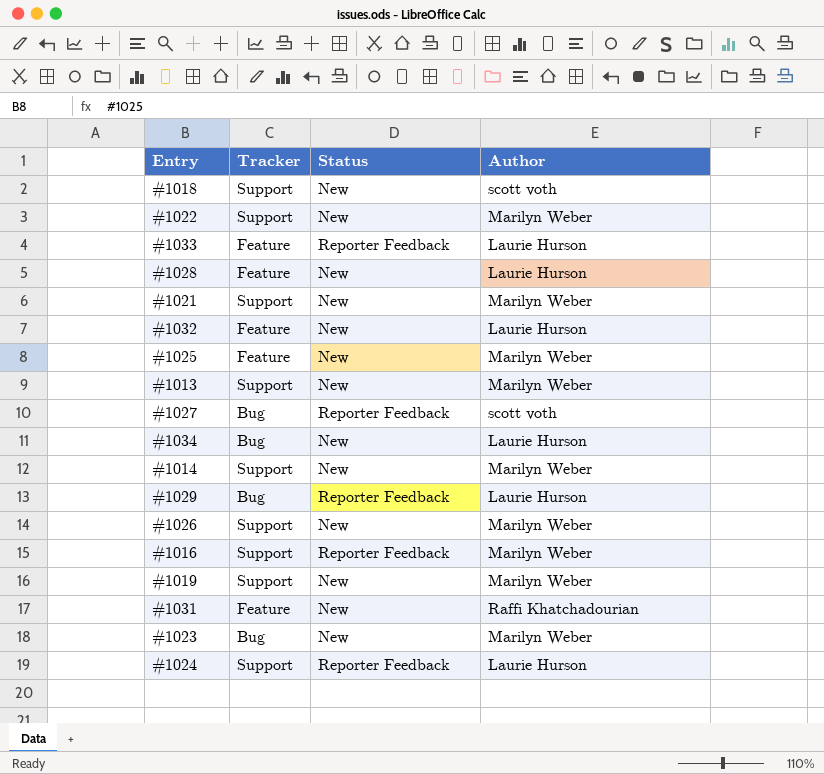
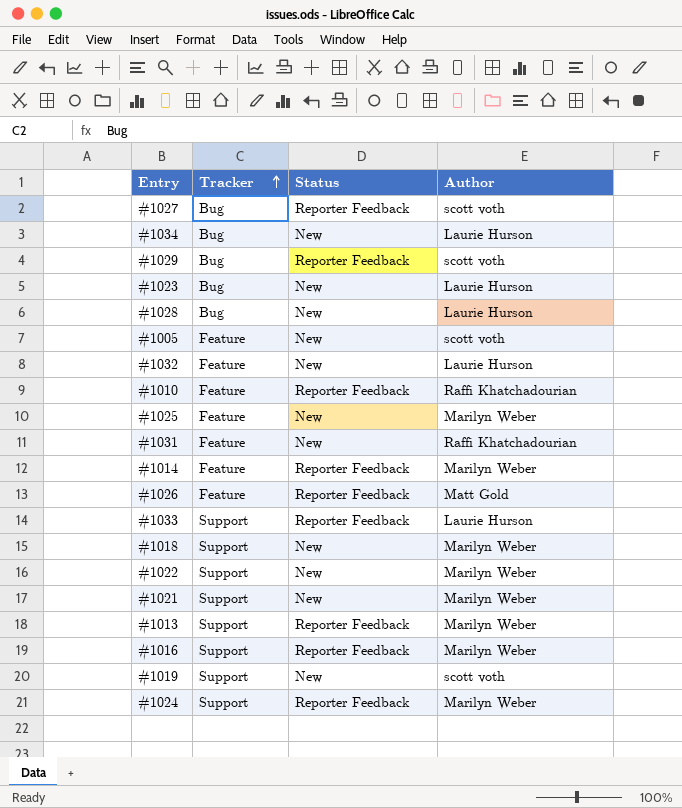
row order: none -> Tracker ascending
#1029 | Author: Laurie Hurson -> scott voth
#1023 | Author: Marilyn Weber -> Laurie Hurson
#1028 | Tracker: Feature -> Bug
row #1005: none -> Feature | New | scott voth
row #1010: none -> Feature | Reporter Feedback | Raffi Khatchadourian
#1014 | Tracker: Support -> Feature
#1014 | Status: New -> Reporter Feedback
#1026 | Tracker: Support -> Feature
#1026 | Status: New -> Reporter Feedback
#1026 | Author: Marilyn Weber -> Matt Gold
#1033 | Tracker: Feature -> Support
#1018 | Author: scott voth -> Marilyn Weber
#1013 | Status: New -> Reporter Feedback
#1019 | Author: Marilyn Weber -> scott voth
#1024 | Author: Laurie Hurson -> Marilyn Weber

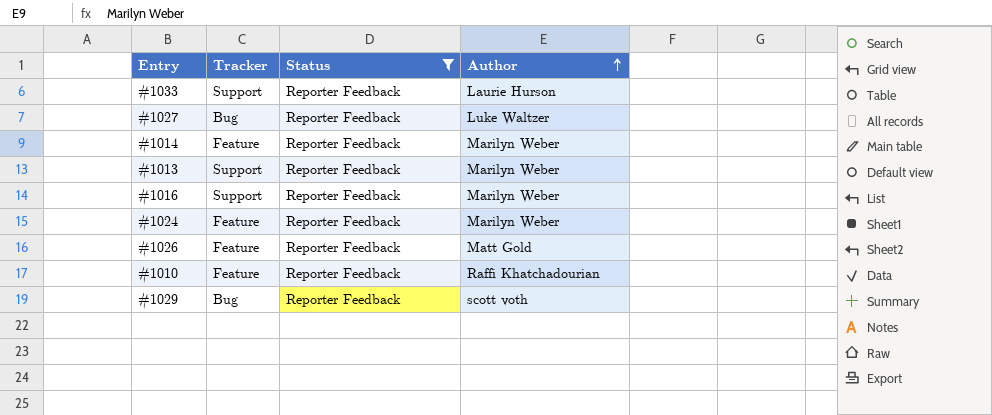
filter: none -> Status = Reporter Feedback
row order: Tracker ascending -> Author ascending
#1027 | Author: scott voth -> Luke Waltzer
#1024 | Tracker: Support -> Feature

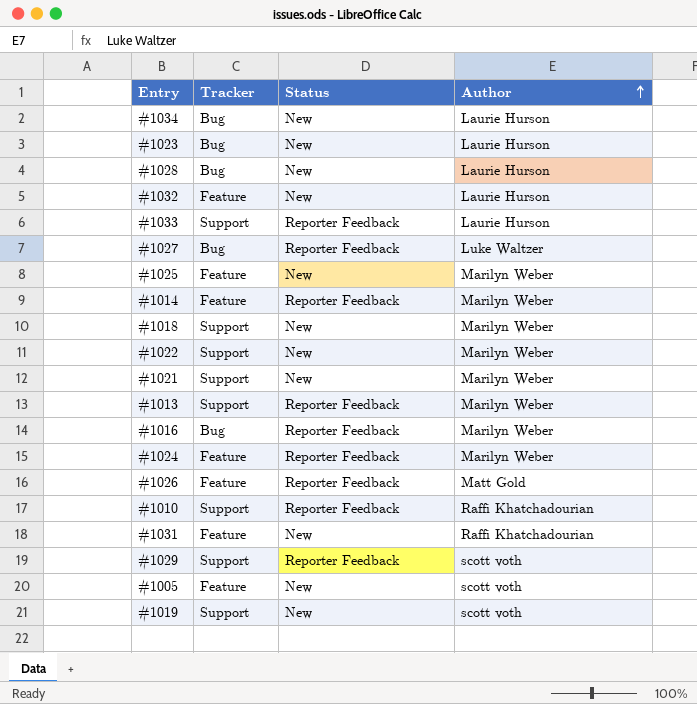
filter: Status = Reporter Feedback -> none
#1016 | Tracker: Support -> Bug
#1010 | Tracker: Feature -> Support
#1029 | Tracker: Bug -> Support

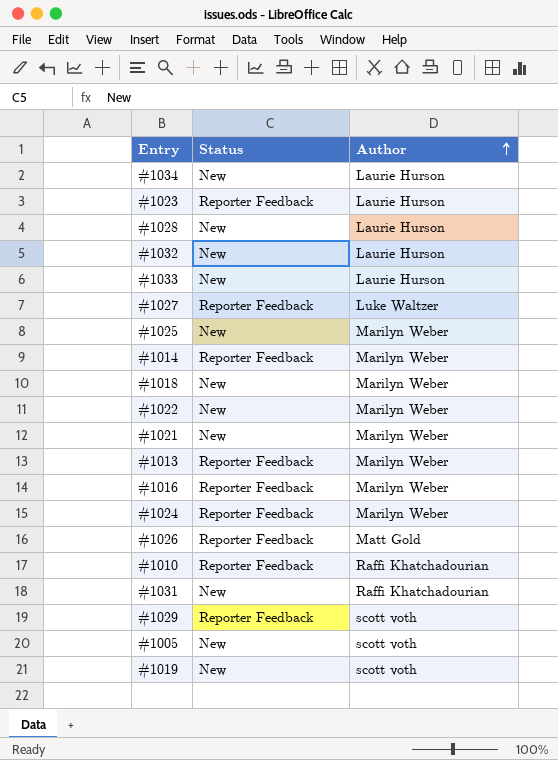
column Tracker | position: 2 -> none
#1023 | Status: New -> Reporter Feedback
#1033 | Status: Reporter Feedback -> New

